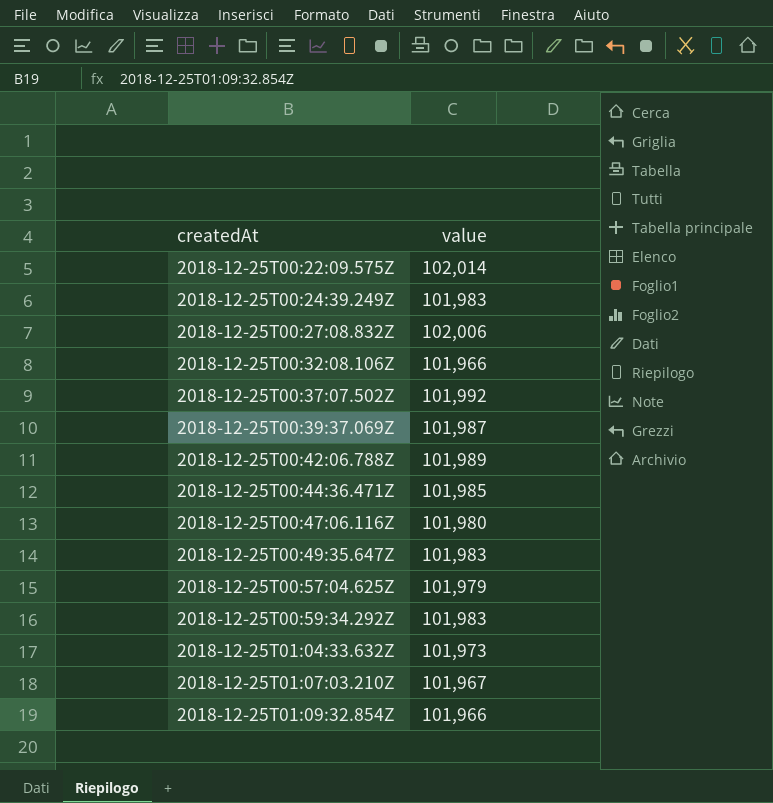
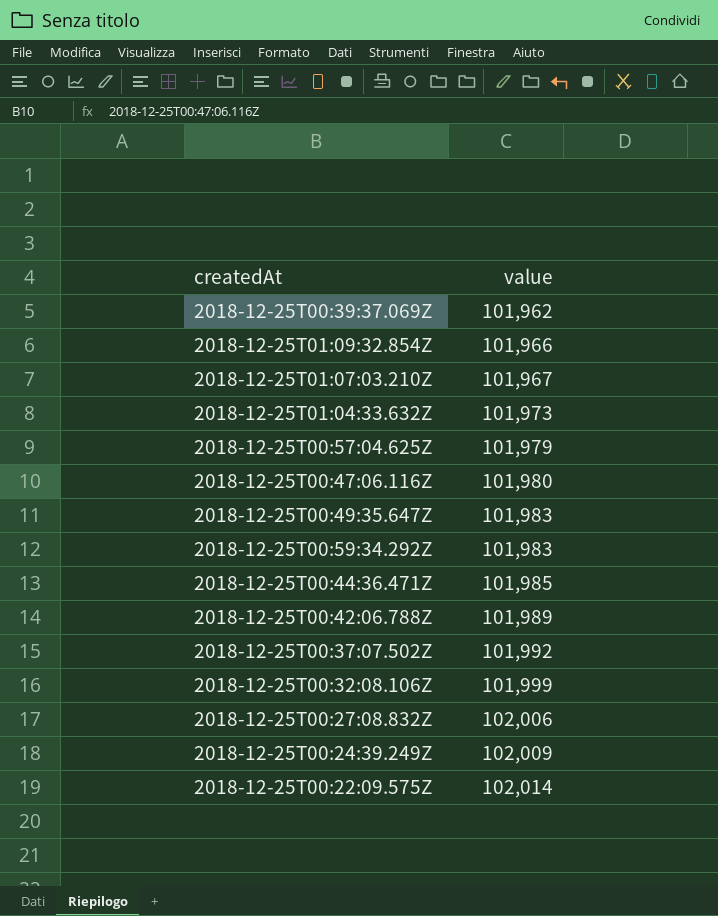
row order: createdAt ascending -> value ascending
2018-12-25T00:39:37.069Z | value: 101,987 -> 101,962
2018-12-25T00:32:08.106Z | value: 101,966 -> 101,999
2018-12-25T00:24:39.249Z | value: 101,983 -> 102,009

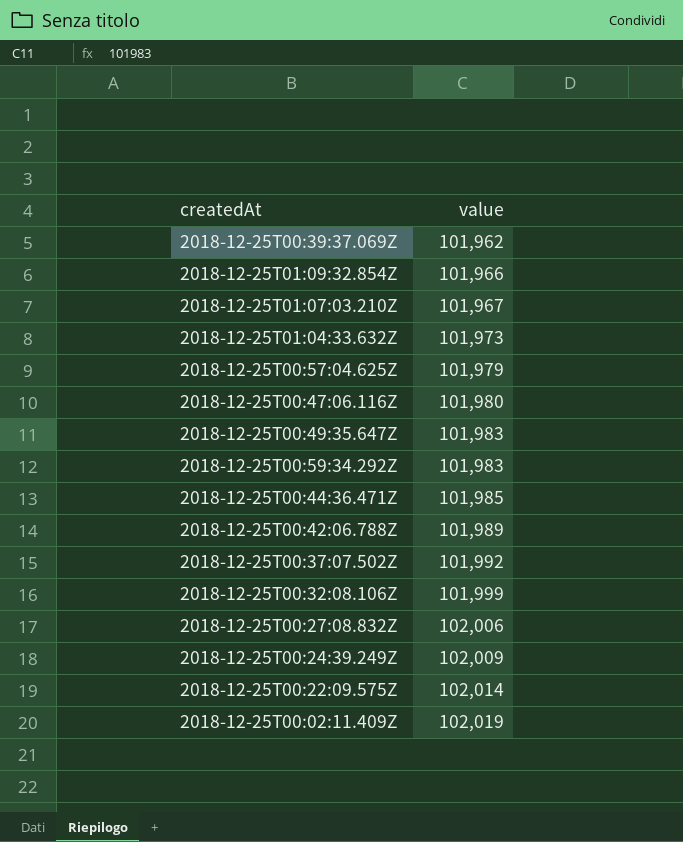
row 2018-12-25T00:02:11.409Z: none -> 102,019

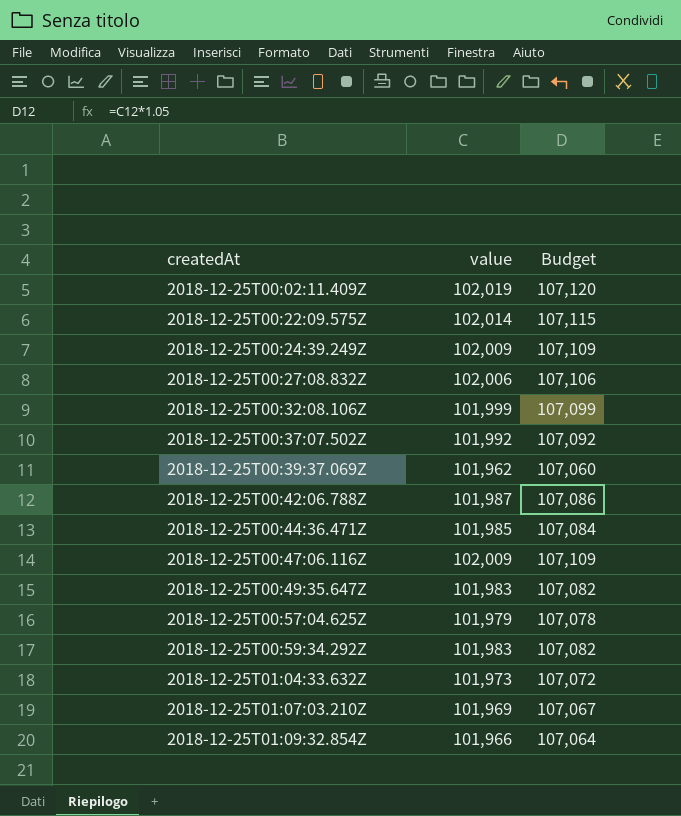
row order: value ascending -> createdAt ascending
column Budget | formula: none -> [value] * 1.05
2018-12-25T00:42:06.788Z | value: 101,989 -> 101,987
2018-12-25T00:47:06.116Z | value: 101,980 -> 102,009
2018-12-25T01:07:03.210Z | value: 101,967 -> 101,969

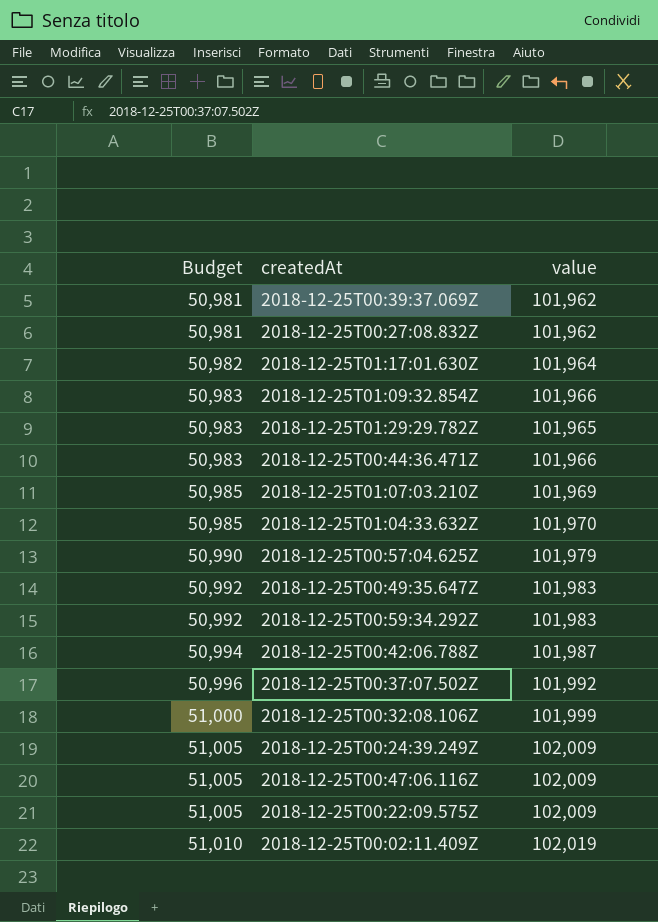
row order: createdAt ascending -> Budget ascending
column Budget | formula: [value] * 1.05 -> [value] * 0.5
column Budget | position: 3 -> 1
2018-12-25T00:27:08.832Z | value: 102,006 -> 101,962
row 2018-12-25T01:17:01.630Z: none -> 50,982 | 101,964
row 2018-12-25T01:29:29.782Z: none -> 50,983 | 101,965
2018-12-25T00:44:36.471Z | value: 101,985 -> 101,966
2018-12-25T01:04:33.632Z | value: 101,973 -> 101,970
2018-12-25T00:22:09.575Z | value: 102,014 -> 102,009

